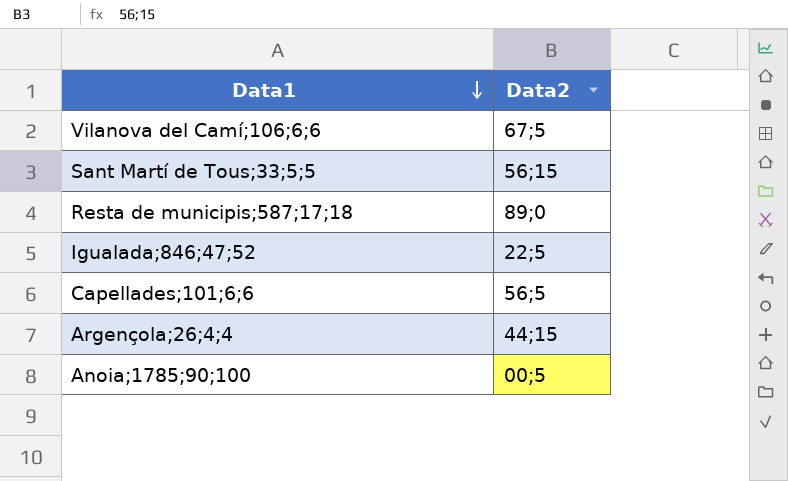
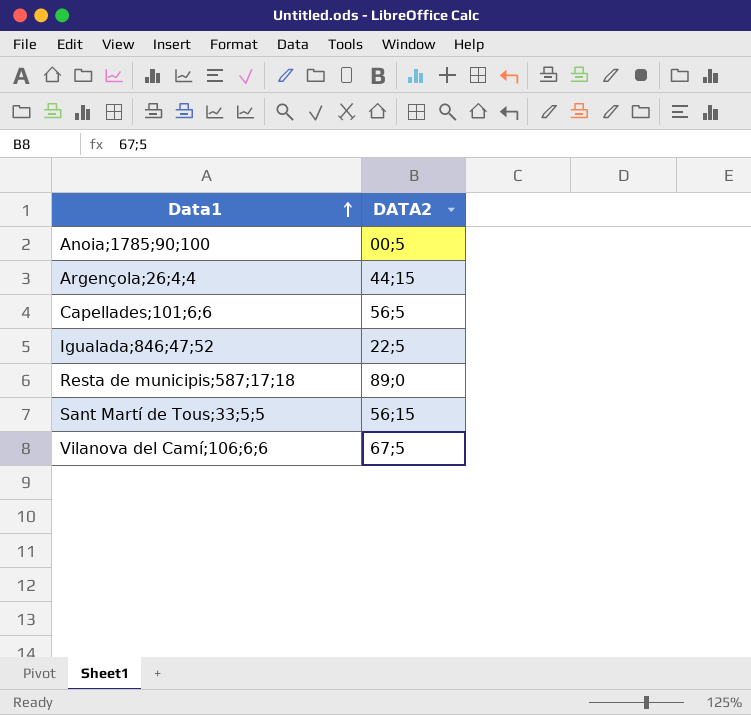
row order: Data1 descending -> Data1 ascending
column name: Data2 -> DATA2

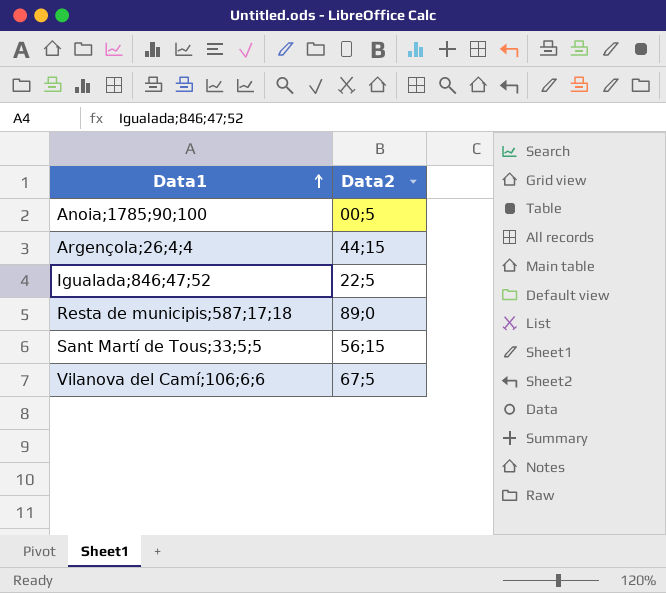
column name: DATA2 -> Data2
row Capellades;101;6;6: 56;5 -> none

